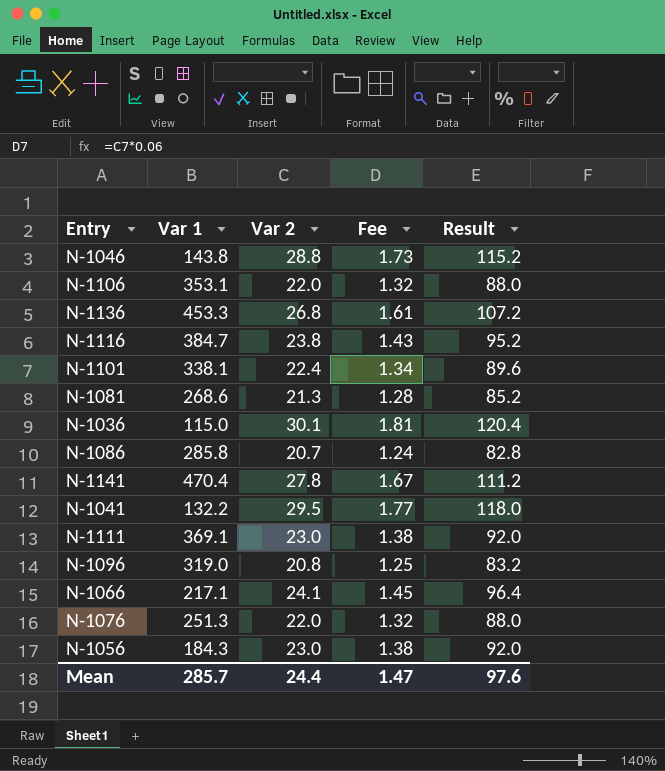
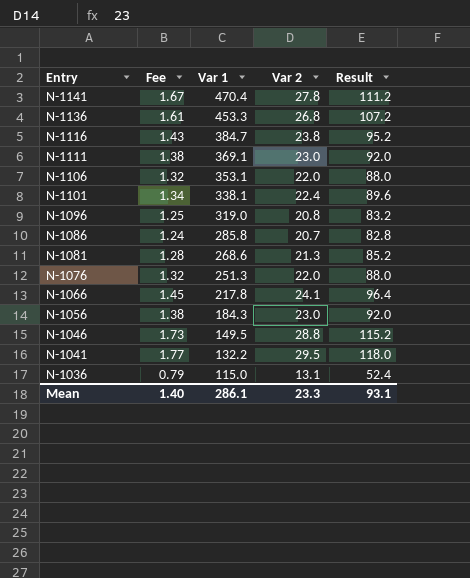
row order: none -> Entry descending
column Fee | position: 4 -> 2
N-1066 | Var 1: 217.1 -> 217.8
N-1046 | Var 1: 143.8 -> 149.5
N-1036 | Fee: 1.81 -> 0.79
N-1036 | Var 2: 30.1 -> 13.1
N-1036 | Result: 120.4 -> 52.4
Mean | Fee: 1.47 -> 1.40
Mean | Var 1: 285.7 -> 286.1
Mean | Var 2: 24.4 -> 23.3
Mean | Result: 97.6 -> 93.1

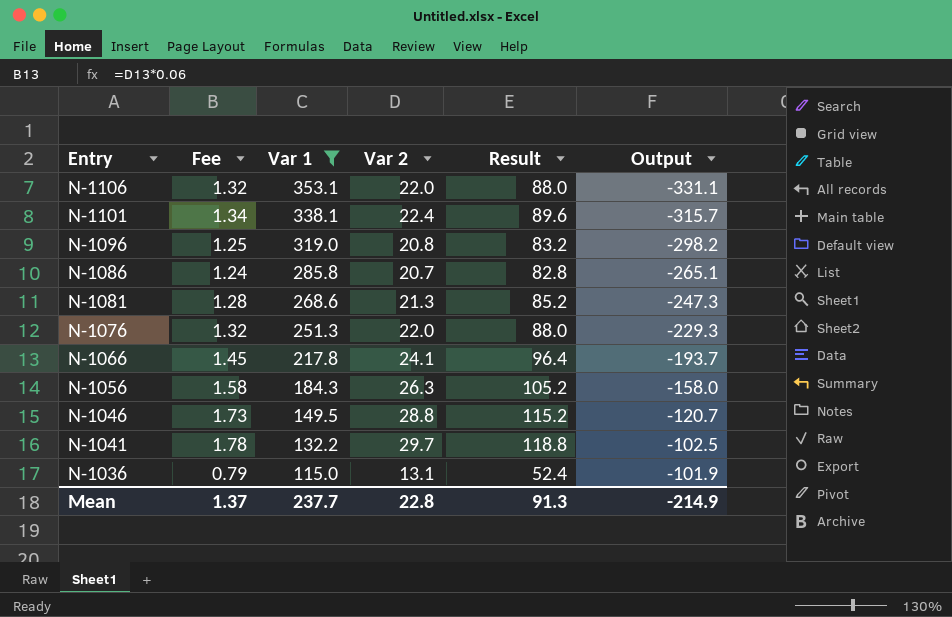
filter: none -> Var 1 <= 353.1
column Output | formula: none -> [Var 2] - [Var 1]
N-1056 | Fee: 1.38 -> 1.58
N-1056 | Var 2: 23.0 -> 26.3
N-1056 | Result: 92.0 -> 105.2
N-1041 | Fee: 1.77 -> 1.78
N-1041 | Var 2: 29.5 -> 29.7
N-1041 | Result: 118.0 -> 118.8
Mean | Fee: 1.40 -> 1.37
Mean | Var 1: 286.1 -> 237.7
Mean | Var 2: 23.3 -> 22.8
Mean | Result: 93.1 -> 91.3

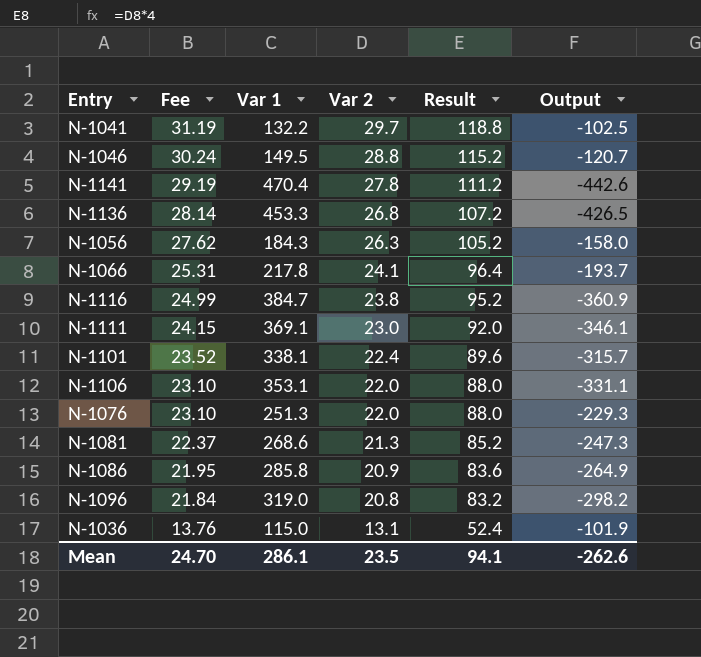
filter: Var 1 <= 353.1 -> none
row order: Entry descending -> Fee descending
column Fee | formula: [Var 2] * 0.06 -> [Var 2] * 1.05
N-1086 | Var 2: 20.7 -> 20.9
N-1086 | Result: 82.8 -> 83.6
N-1086 | Output: -265.1 -> -264.9
Mean | Fee: 1.37 -> 24.70
Mean | Var 1: 237.7 -> 286.1
Mean | Var 2: 22.8 -> 23.5
Mean | Result: 91.3 -> 94.1
Mean | Output: -214.9 -> -262.6

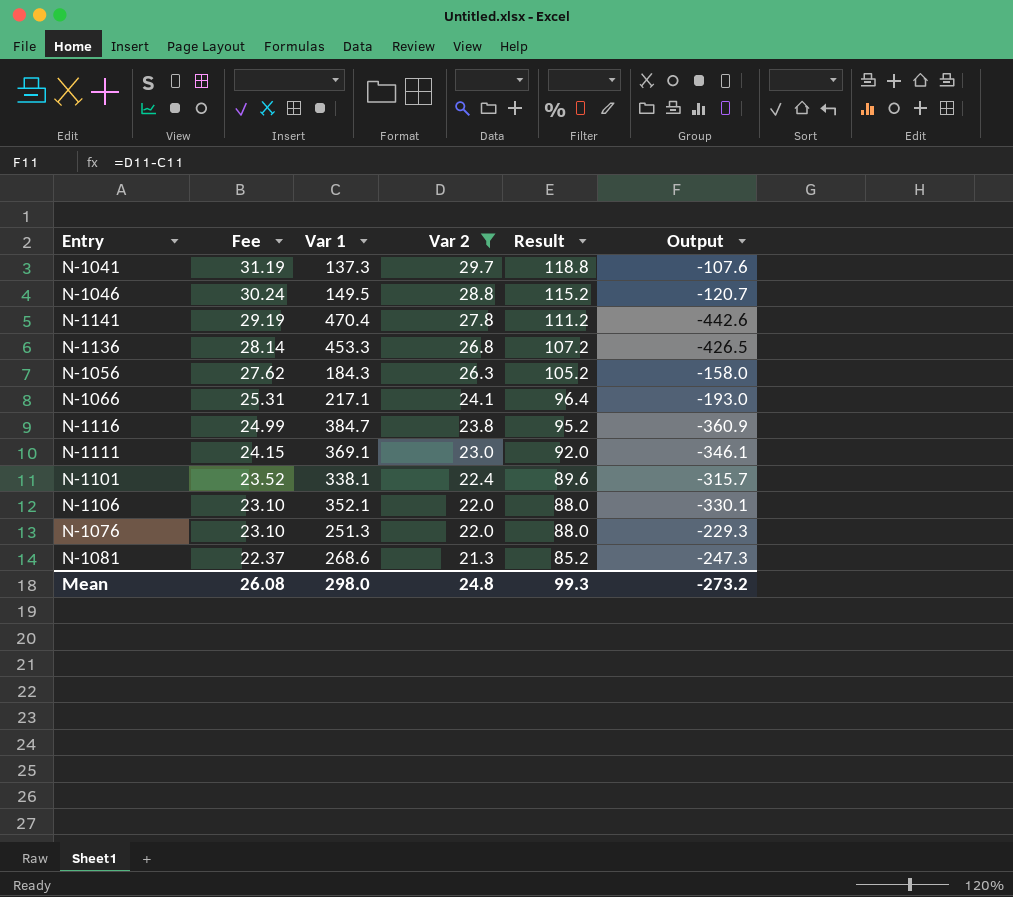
filter: none -> Var 2 >= 21.3
N-1041 | Var 1: 132.2 -> 137.3
N-1041 | Output: -102.5 -> -107.6
N-1066 | Var 1: 217.8 -> 217.1
N-1066 | Output: -193.7 -> -193.0
N-1106 | Var 1: 353.1 -> 352.1
N-1106 | Output: -331.1 -> -330.1
Mean | Fee: 24.70 -> 26.08
Mean | Var 1: 286.1 -> 298.0
Mean | Var 2: 23.5 -> 24.8
Mean | Result: 94.1 -> 99.3
Mean | Output: -262.6 -> -273.2

